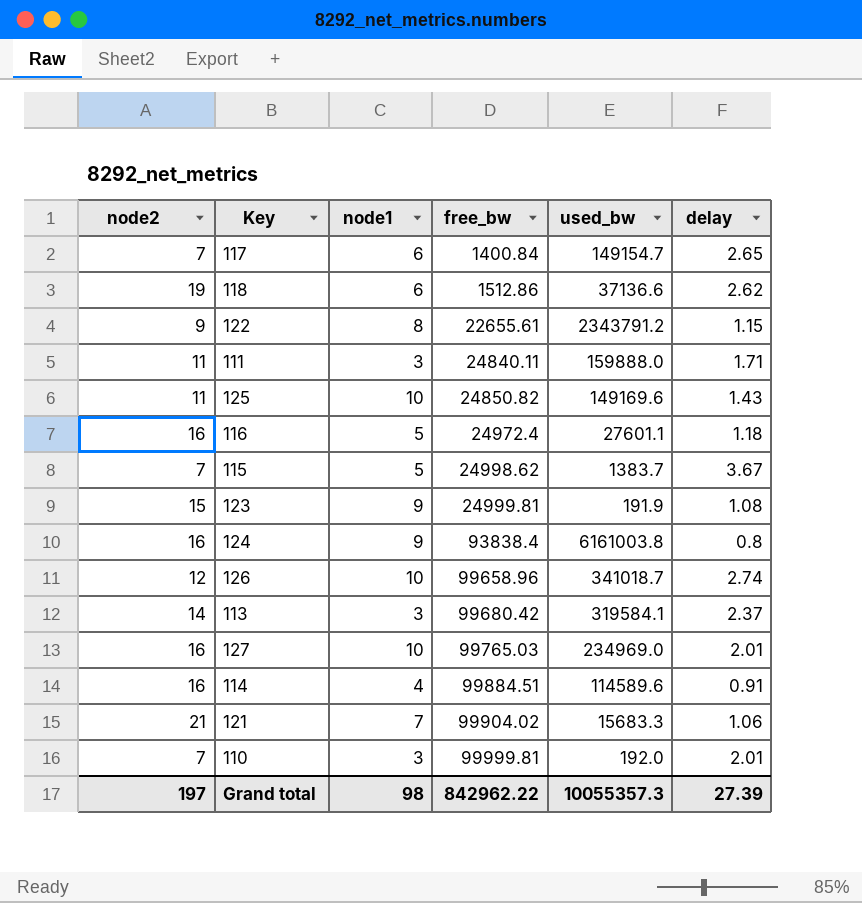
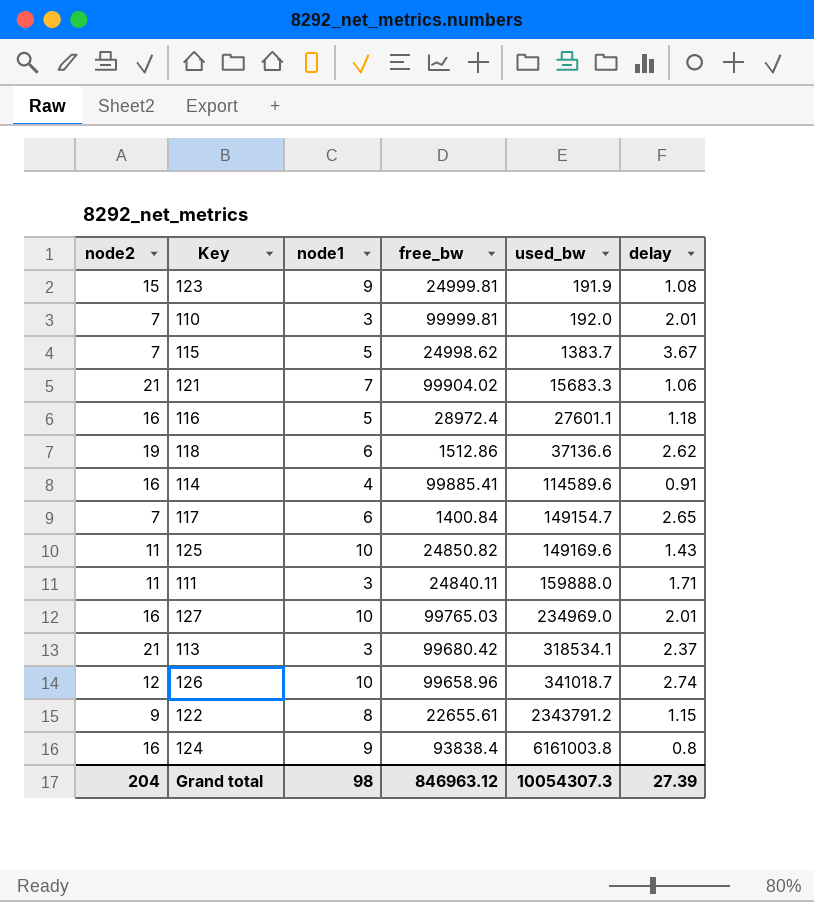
row order: free_bw ascending -> used_bw ascending
116 | free_bw: 24972.4 -> 28972.4
114 | free_bw: 99884.51 -> 99885.41
113 | node2: 14 -> 21
113 | used_bw: 319584.1 -> 318534.1
Grand total | node2: 197 -> 204
Grand total | free_bw: 842962.22 -> 846963.12
Grand total | used_bw: 10055357.3 -> 10054307.3

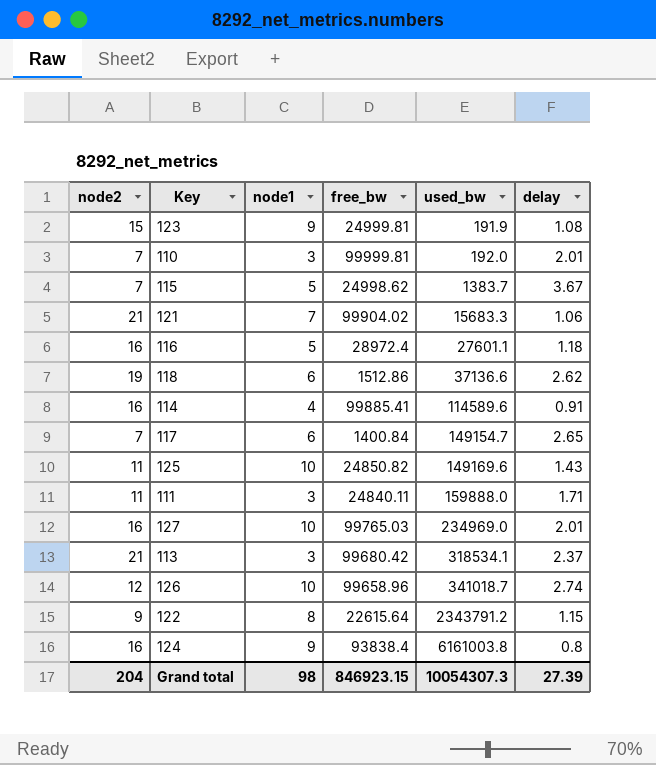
122 | free_bw: 22655.61 -> 22615.64
Grand total | free_bw: 846963.12 -> 846923.15

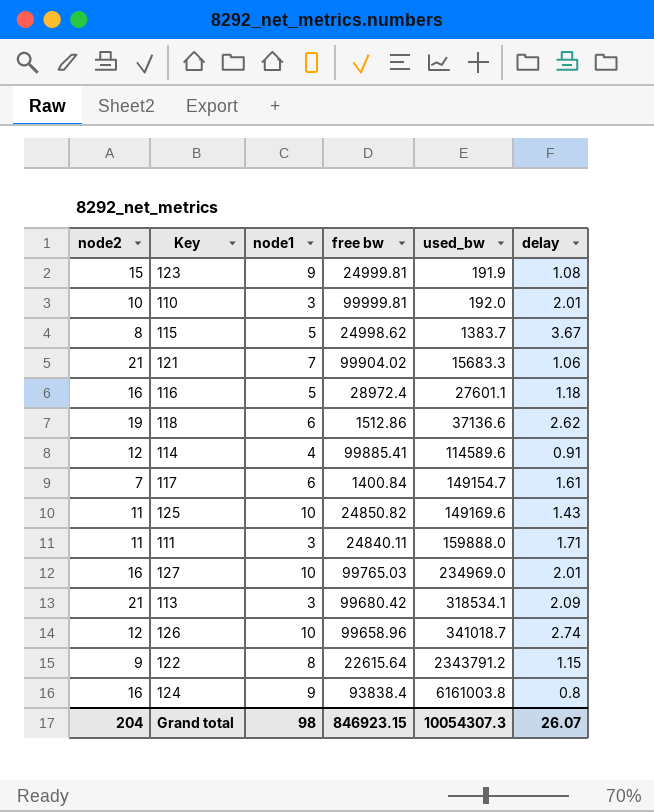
column name: free_bw -> free bw
110 | node2: 7 -> 10
115 | node2: 7 -> 8
114 | node2: 16 -> 12
117 | delay: 2.65 -> 1.61
113 | delay: 2.37 -> 2.09
Grand total | delay: 27.39 -> 26.07

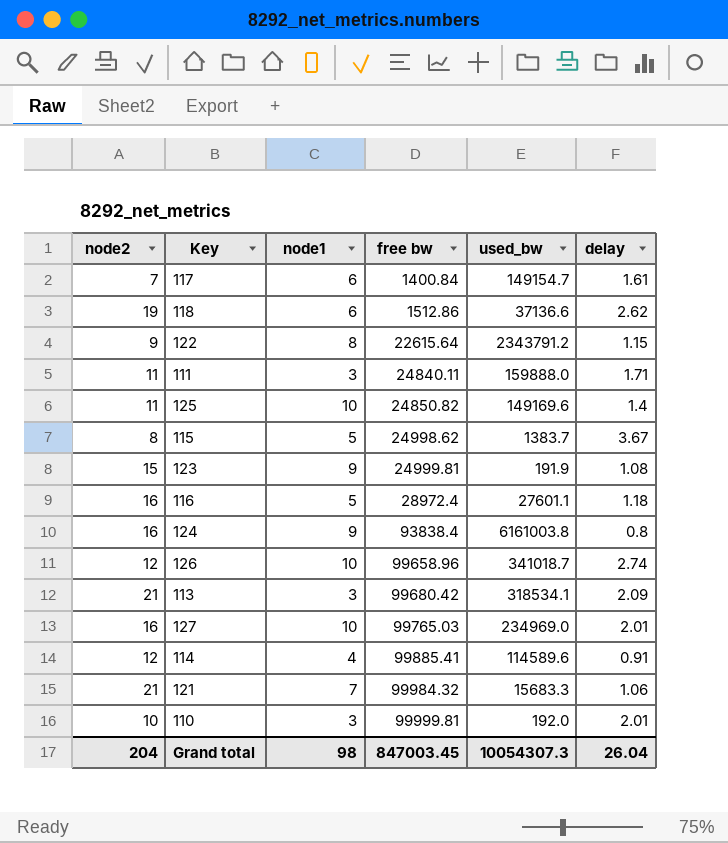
row order: used_bw ascending -> free bw ascending
125 | delay: 1.43 -> 1.4
121 | free bw: 99904.02 -> 99984.32
Grand total | free bw: 846923.15 -> 847003.45
Grand total | delay: 26.07 -> 26.04

